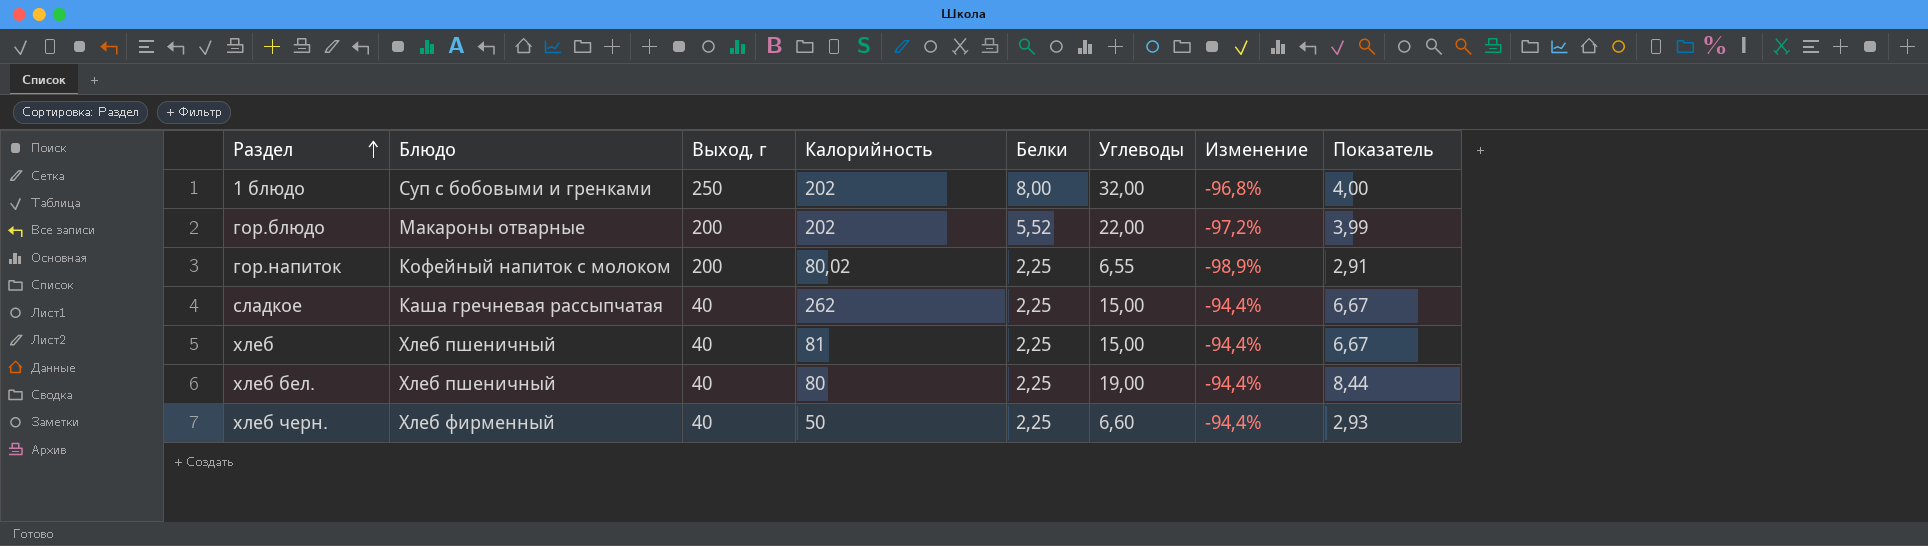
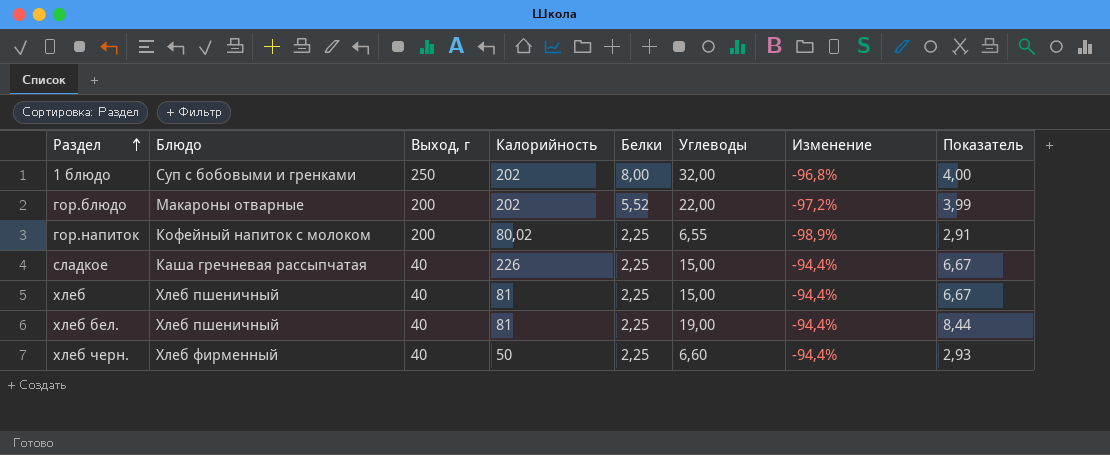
сладкое | Калорийность: 262 -> 226
хлеб бел. | Калорийность: 80 -> 81

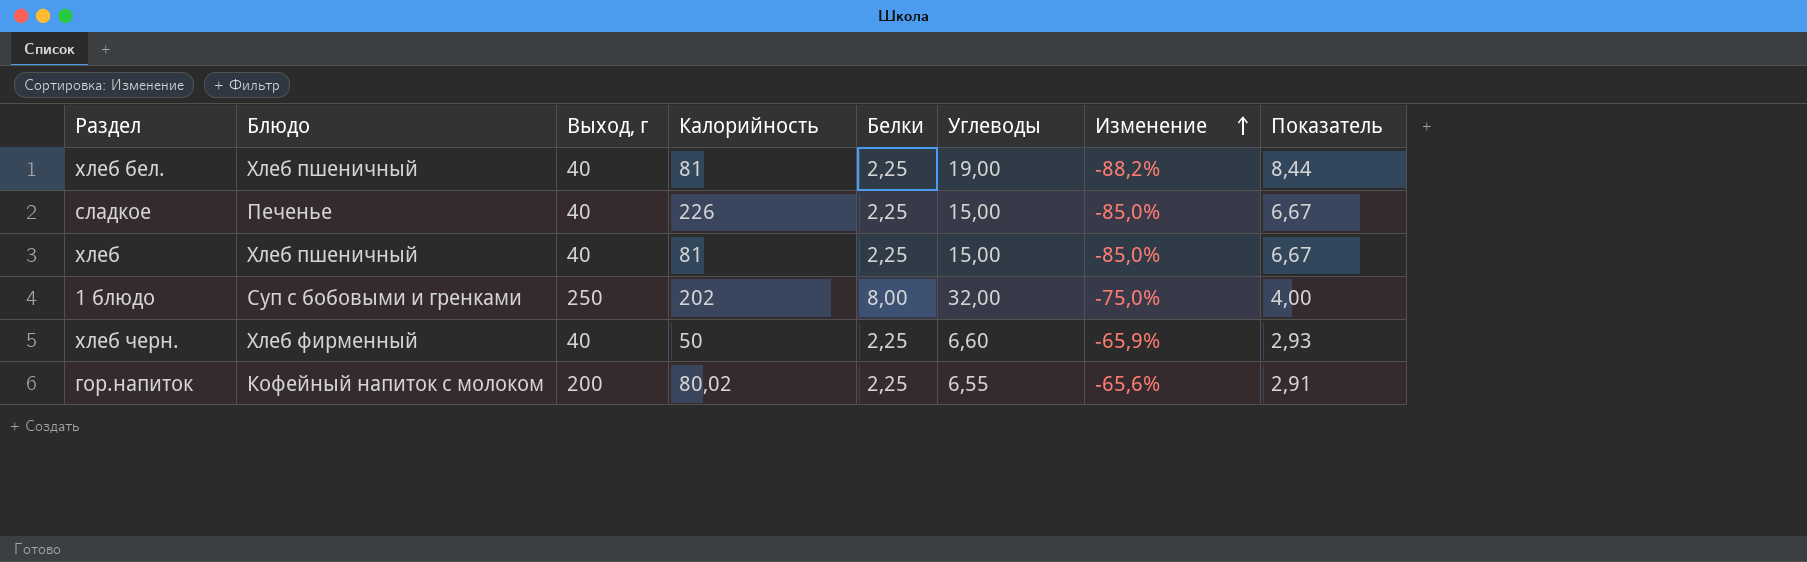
row order: Раздел ascending -> Изменение ascending
column Изменение | formula: ([Белки] - [Выход, г]) / [Выход, г] -> ([Белки] - [Углеводы]) / [Углеводы]
row гор.блюдо: Макароны отварные | 200 | 202 | 5,52 | 22,00 | -97,2% | 3,99 -> none
сладкое | Блюдо: Каша гречневая рассыпчатая -> Печенье

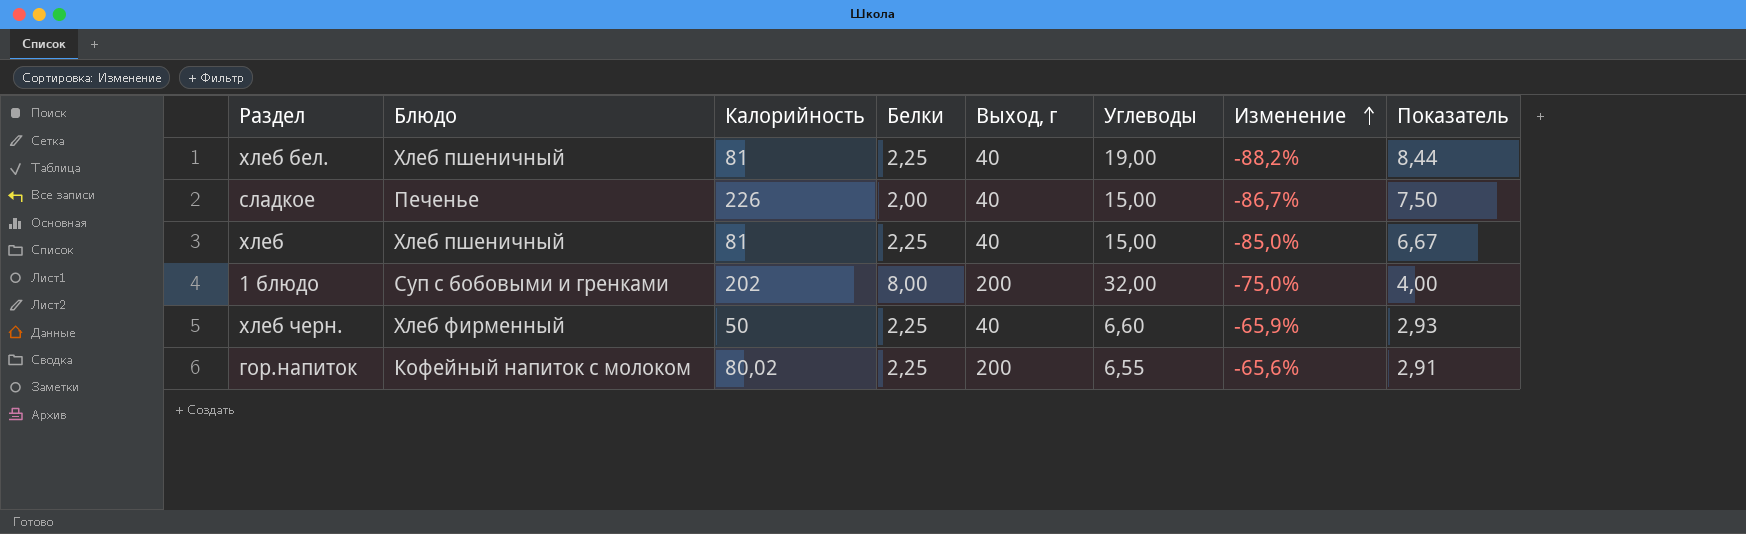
column Выход, г | position: 3 -> 5
сладкое | Белки: 2,25 -> 2,00
сладкое | Изменение: -85,0% -> -86,7%
сладкое | Показатель: 6,67 -> 7,50
1 блюдо | Выход, г: 250 -> 200

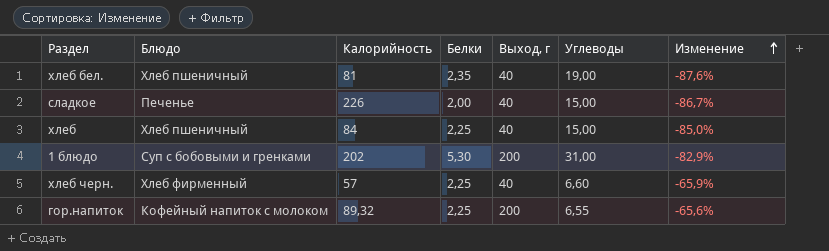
column Показатель | formula: [Углеводы] / [Белки] -> none
хлеб бел. | Белки: 2,25 -> 2,35
хлеб бел. | Изменение: -88,2% -> -87,6%
хлеб | Калорийность: 81 -> 84
1 блюдо | Белки: 8,00 -> 5,30
1 блюдо | Углеводы: 32,00 -> 31,00
1 блюдо | Изменение: -75,0% -> -82,9%
хлеб черн. | Калорийность: 50 -> 57
гор.напиток | Калорийность: 80,02 -> 89,32

